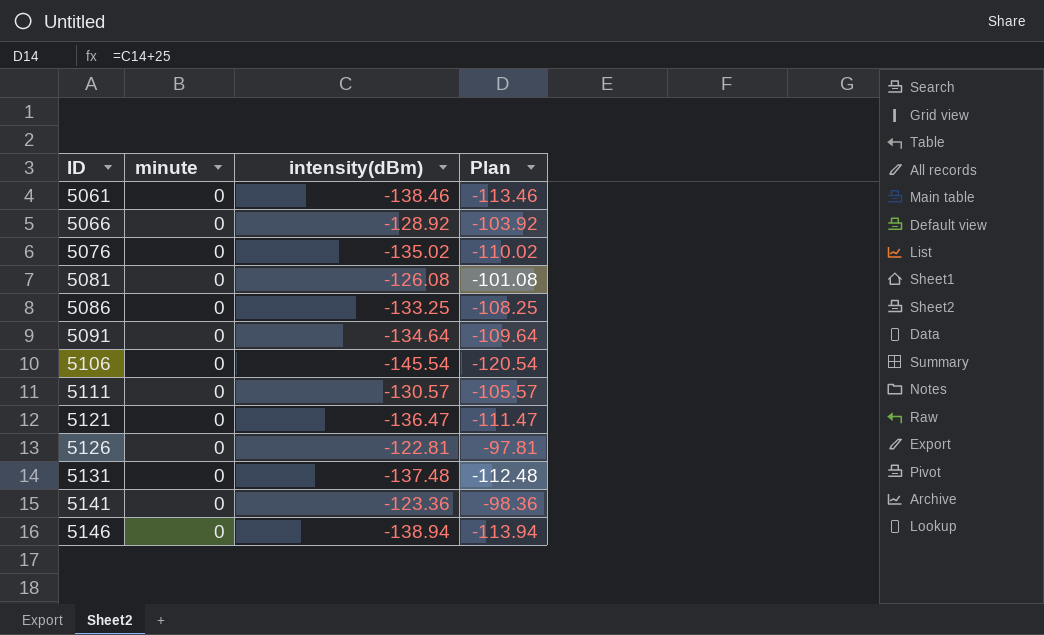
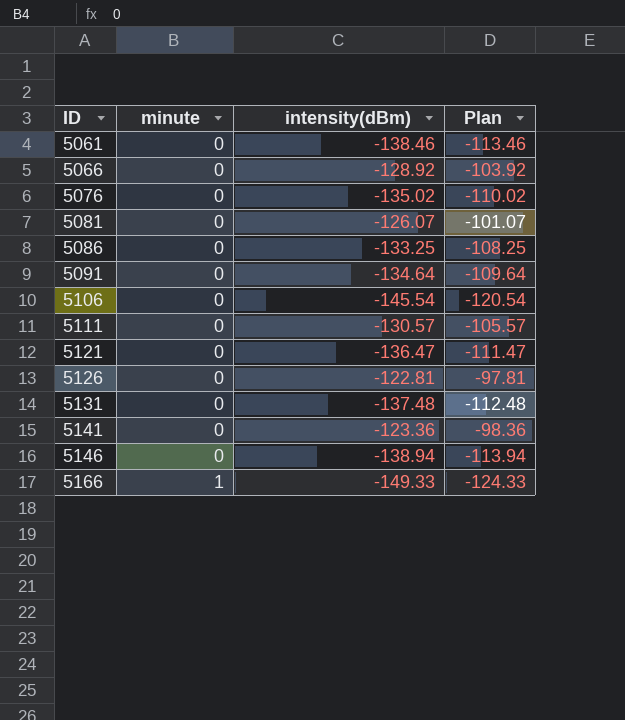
5081 | intensity(dBm): -126.08 -> -126.07
5081 | Plan: -101.08 -> -101.07
row 5166: none -> 1 | -149.33 | -124.33

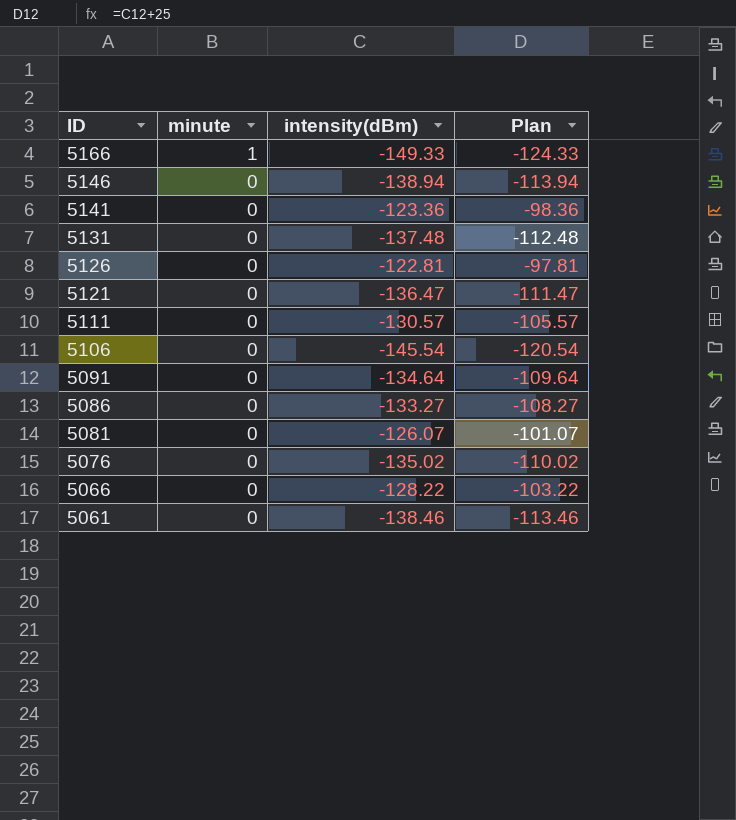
row order: ID ascending -> ID descending
5086 | intensity(dBm): -133.25 -> -133.27
5086 | Plan: -108.25 -> -108.27
5066 | intensity(dBm): -128.92 -> -128.22
5066 | Plan: -103.92 -> -103.22

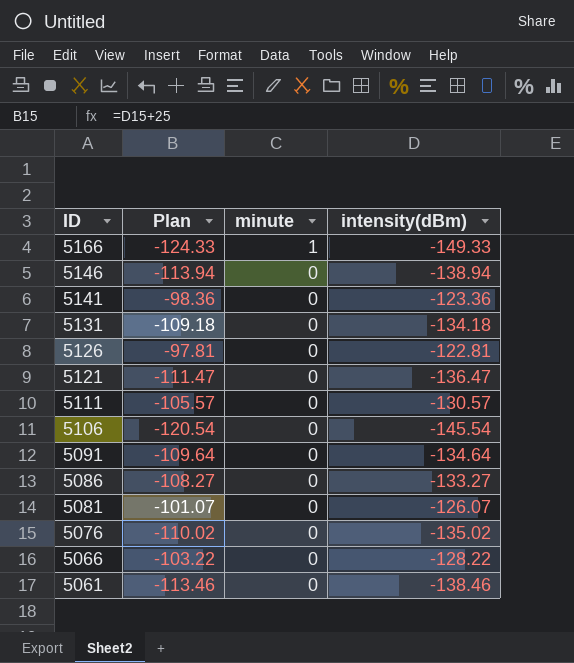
column Plan | position: 4 -> 2
5131 | Plan: -112.48 -> -109.18
5131 | intensity(dBm): -137.48 -> -134.18

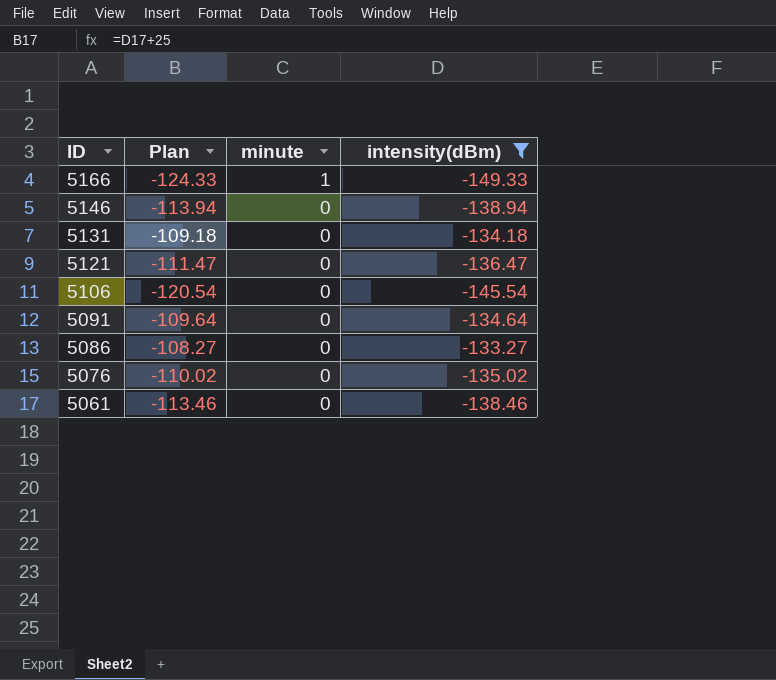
filter: none -> intensity(dBm) <= -133.27

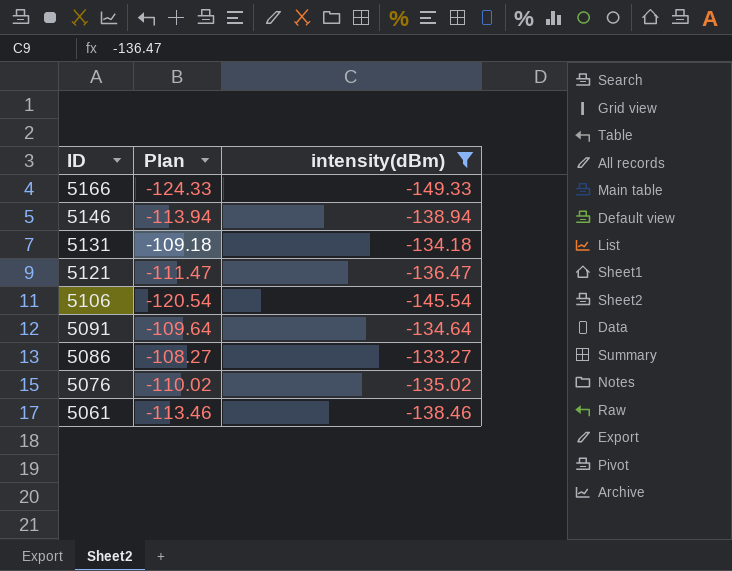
column minute | position: 3 -> none

